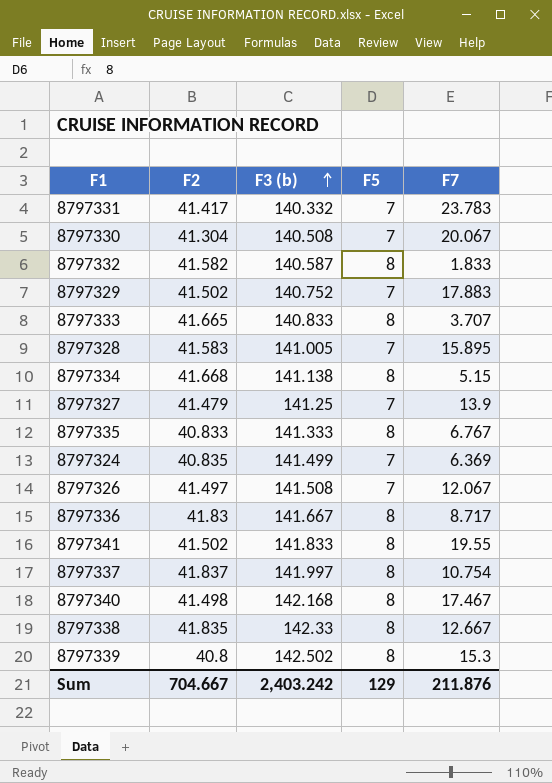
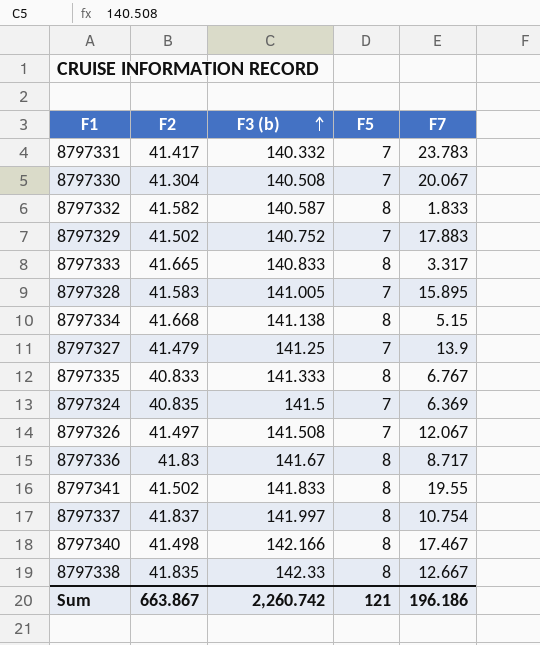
row 8797339: 40.8 | 142.502 | 8 | 15.3 -> none
8797333 | F7: 3.707 -> 3.317
8797324 | F3 (b): 141.499 -> 141.5
8797336 | F3 (b): 141.667 -> 141.67
8797340 | F3 (b): 142.168 -> 142.166
Sum | F2: 704.667 -> 663.867
Sum | F3 (b): 2,403.242 -> 2,260.742
Sum | F5: 129 -> 121
Sum | F7: 211.876 -> 196.186

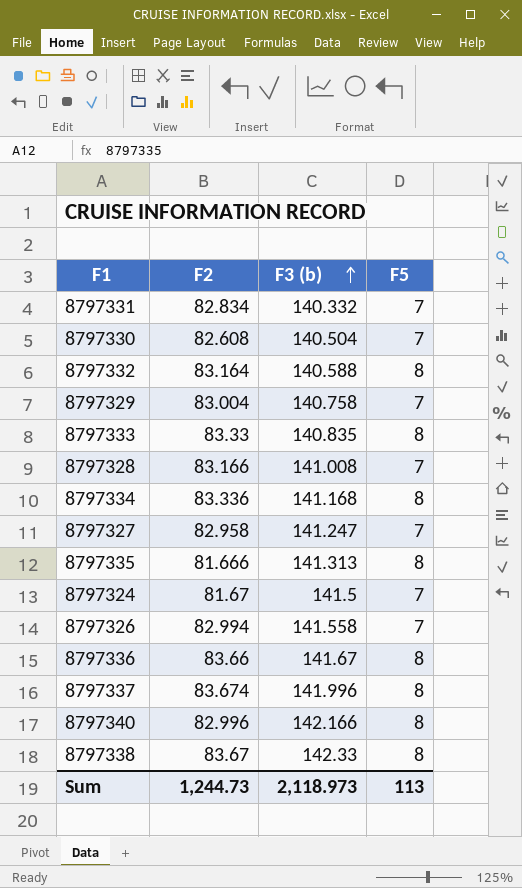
column F7 | position: 5 -> none
row 8797341: 41.502 | 141.833 | 8 | 19.55 -> none
8797331 | F2: 41.417 -> 82.834
8797330 | F2: 41.304 -> 82.608
8797330 | F3 (b): 140.508 -> 140.504
8797332 | F2: 41.582 -> 83.164
8797332 | F3 (b): 140.587 -> 140.588
8797329 | F2: 41.502 -> 83.004
8797329 | F3 (b): 140.752 -> 140.758
8797333 | F2: 41.665 -> 83.33
8797333 | F3 (b): 140.833 -> 140.835
8797328 | F2: 41.583 -> 83.166
8797328 | F3 (b): 141.005 -> 141.008
8797334 | F2: 41.668 -> 83.336
8797334 | F3 (b): 141.138 -> 141.168
8797327 | F2: 41.479 -> 82.958
8797327 | F3 (b): 141.25 -> 141.247
8797335 | F2: 40.833 -> 81.666
8797335 | F3 (b): 141.333 -> 141.313
8797324 | F2: 40.835 -> 81.67
8797326 | F2: 41.497 -> 82.994
8797326 | F3 (b): 141.508 -> 141.558
8797336 | F2: 41.83 -> 83.66
8797337 | F2: 41.837 -> 83.674
8797337 | F3 (b): 141.997 -> 141.996
8797340 | F2: 41.498 -> 82.996
8797338 | F2: 41.835 -> 83.67
Sum | F2: 663.867 -> 1,244.73
Sum | F3 (b): 2,260.742 -> 2,118.973
Sum | F5: 121 -> 113

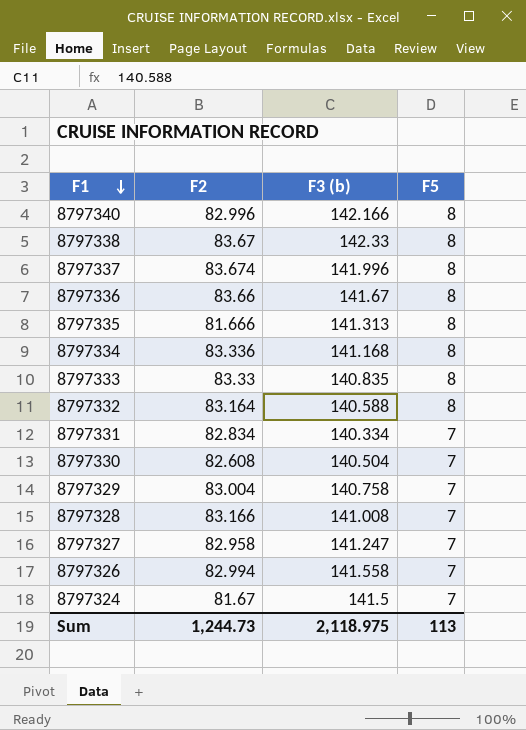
row order: F3 (b) ascending -> F1 descending
8797331 | F3 (b): 140.332 -> 140.334
Sum | F3 (b): 2,118.973 -> 2,118.975

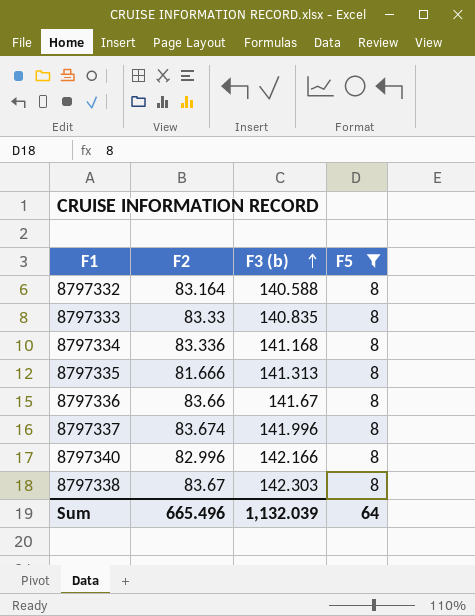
filter: none -> F5 = 8
row order: F1 descending -> F3 (b) ascending
8797338 | F3 (b): 142.33 -> 142.303
Sum | F2: 1,244.73 -> 665.496
Sum | F3 (b): 2,118.975 -> 1,132.039
Sum | F5: 113 -> 64

